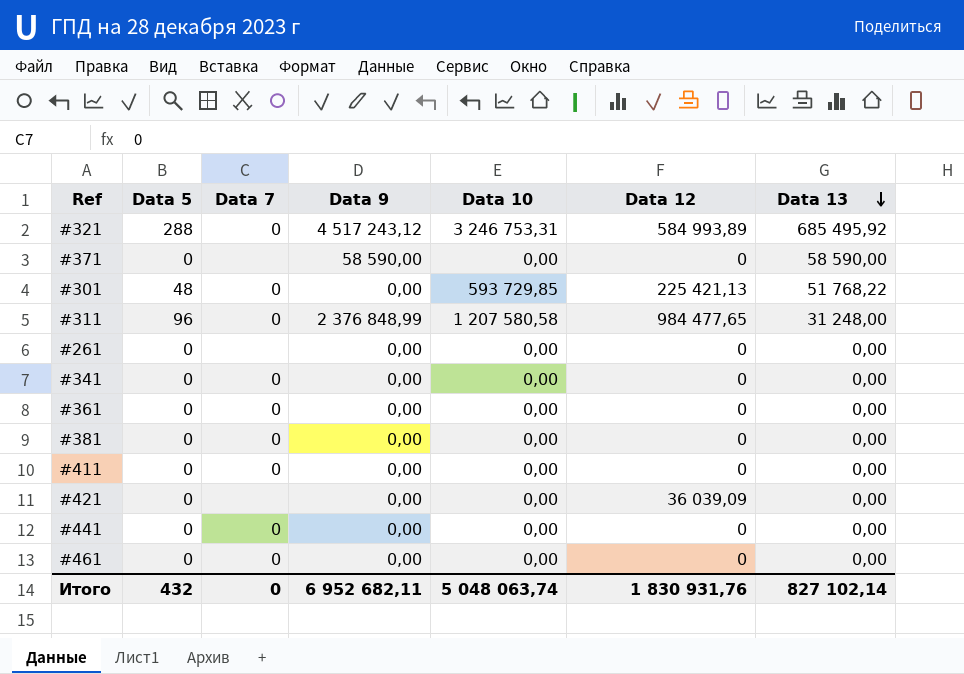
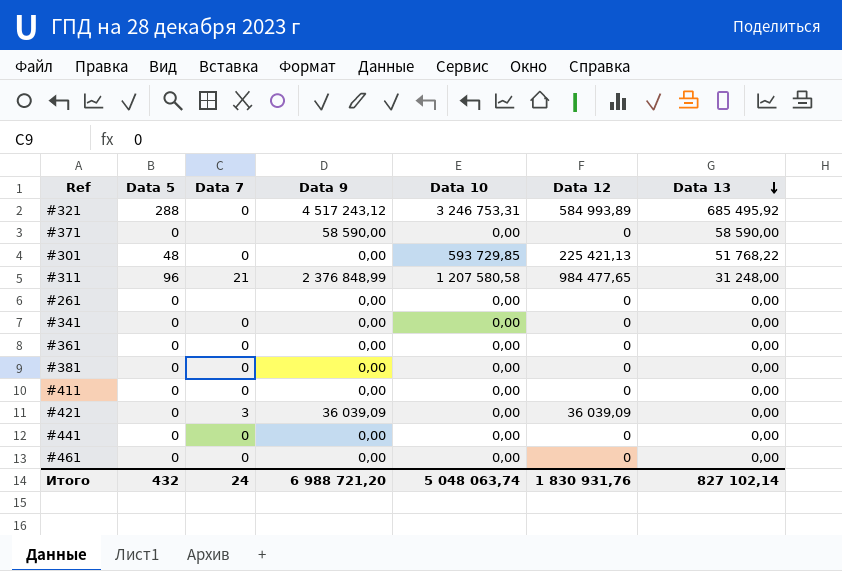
#311 | Data 7: 0 -> 21
#421 | Data 7: none -> 3
#421 | Data 9: 0,00 -> 36 039,09
Итого | Data 7: 0 -> 24
Итого | Data 9: 6 952 682,11 -> 6 988 721,20

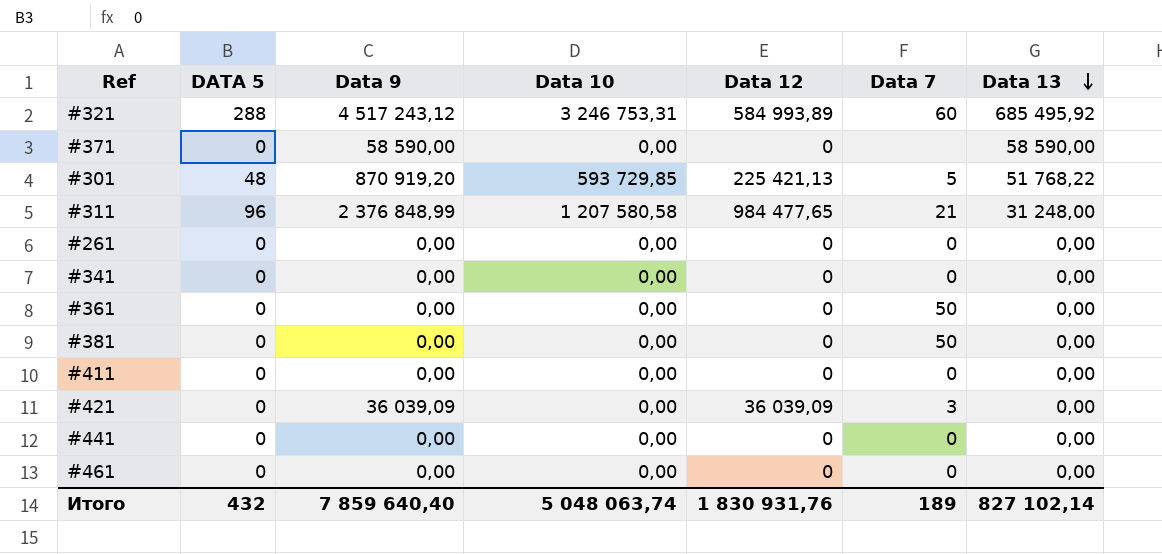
column name: Data 5 -> DATA 5
column Data 7 | position: 3 -> 6
#321 | Data 7: 0 -> 60
#301 | Data 9: 0,00 -> 870 919,20
#301 | Data 7: 0 -> 5
#261 | Data 7: none -> 0
#361 | Data 7: 0 -> 50
#381 | Data 7: 0 -> 50
Итого | Data 9: 6 988 721,20 -> 7 859 640,40
Итого | Data 7: 24 -> 189

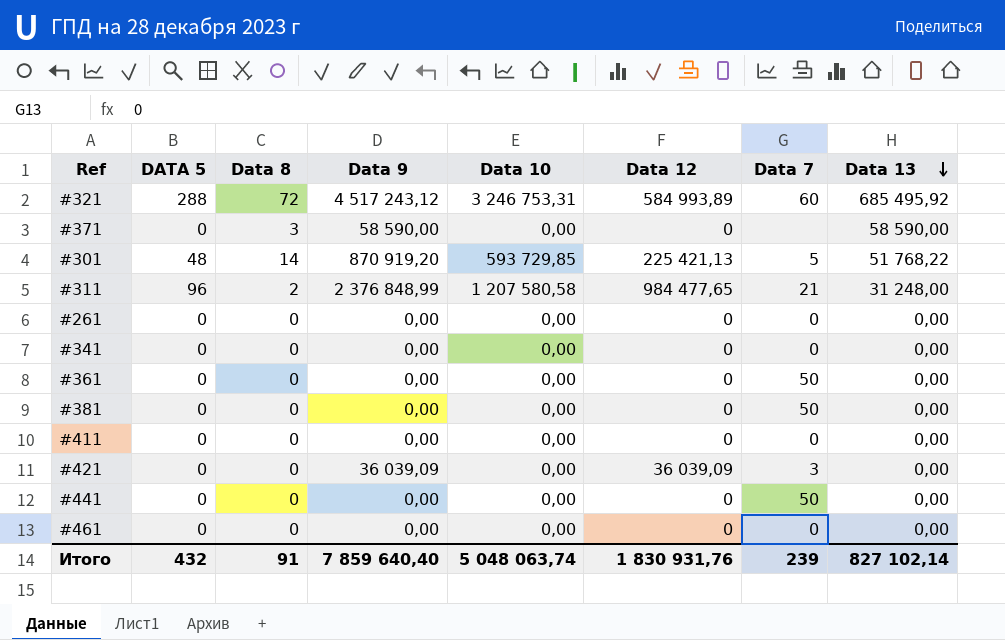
column Data 8 | position: none -> 3
#441 | Data 7: 0 -> 50
Итого | Data 7: 189 -> 239

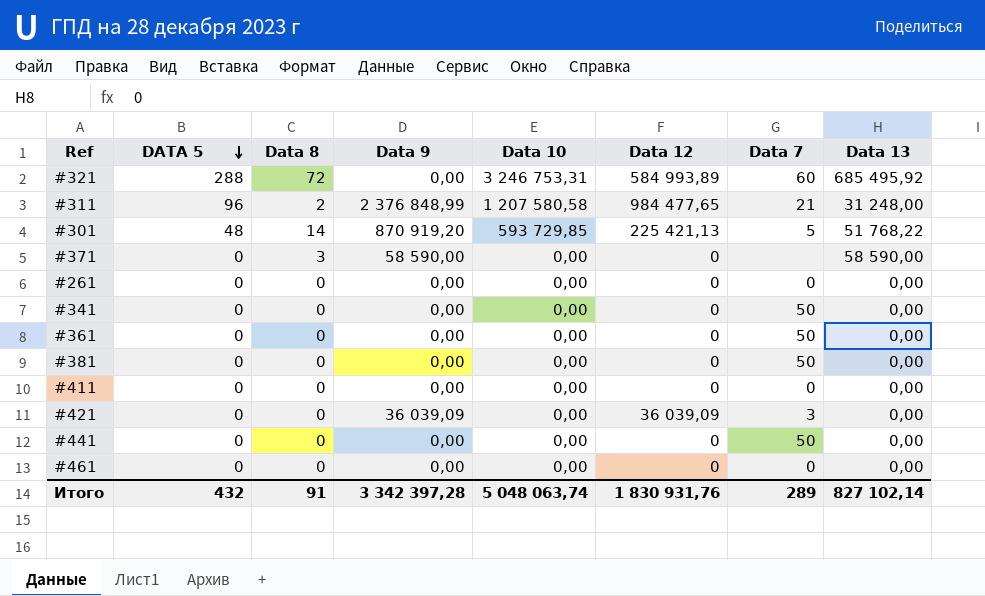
row order: Data 13 descending -> DATA 5 descending
#321 | Data 9: 4 517 243,12 -> 0,00
#341 | Data 7: 0 -> 50
Итого | Data 9: 7 859 640,40 -> 3 342 397,28
Итого | Data 7: 239 -> 289

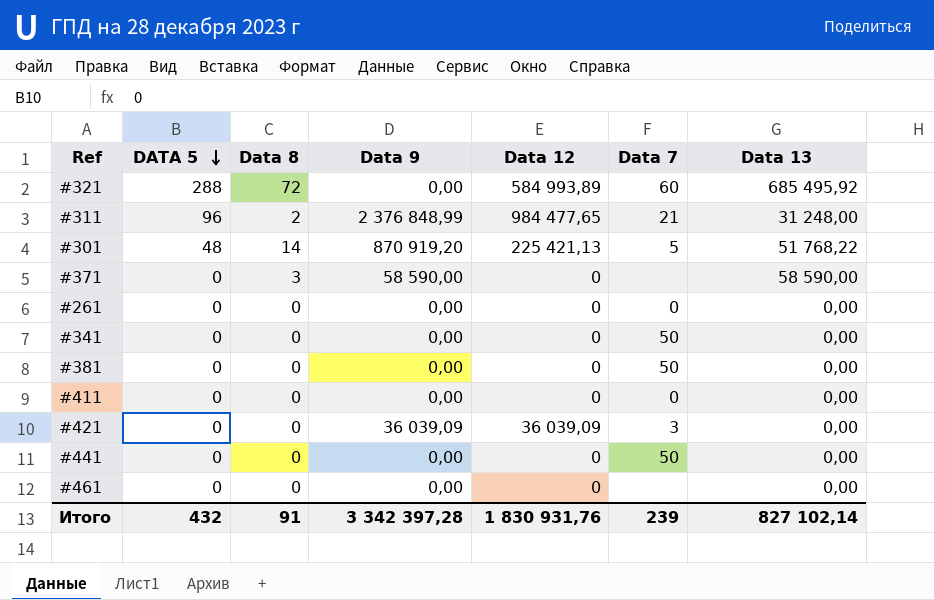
column Data 10 | position: 5 -> none
row #361: 0 | 0 | 0,00 | 0,00 | 0 | 50 | 0,00 -> none
#461 | Data 7: 0 -> none
Итого | Data 7: 289 -> 239

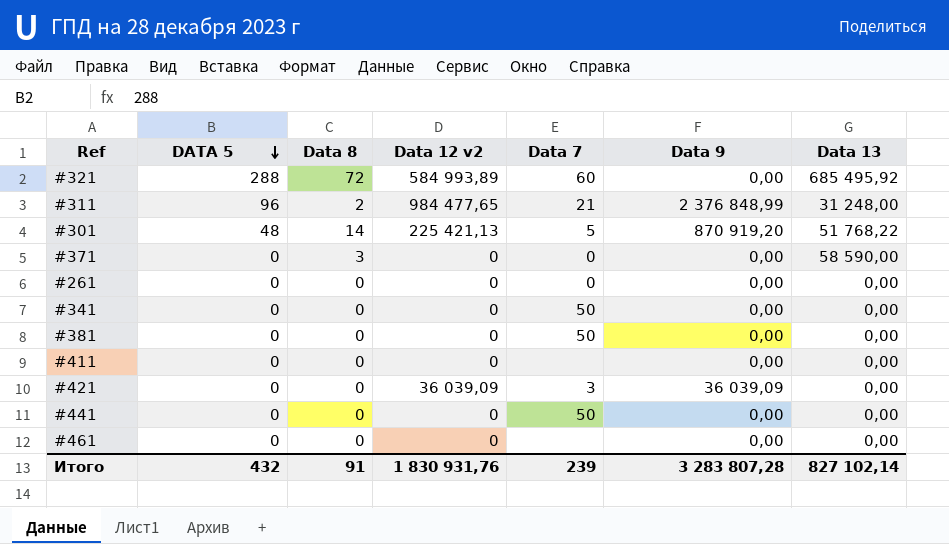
column name: Data 12 -> Data 12 v2
column Data 9 | position: 4 -> 6
#371 | Data 7: none -> 0
#371 | Data 9: 58 590,00 -> 0,00
#411 | Data 7: 0 -> none
Итого | Data 9: 3 342 397,28 -> 3 283 807,28

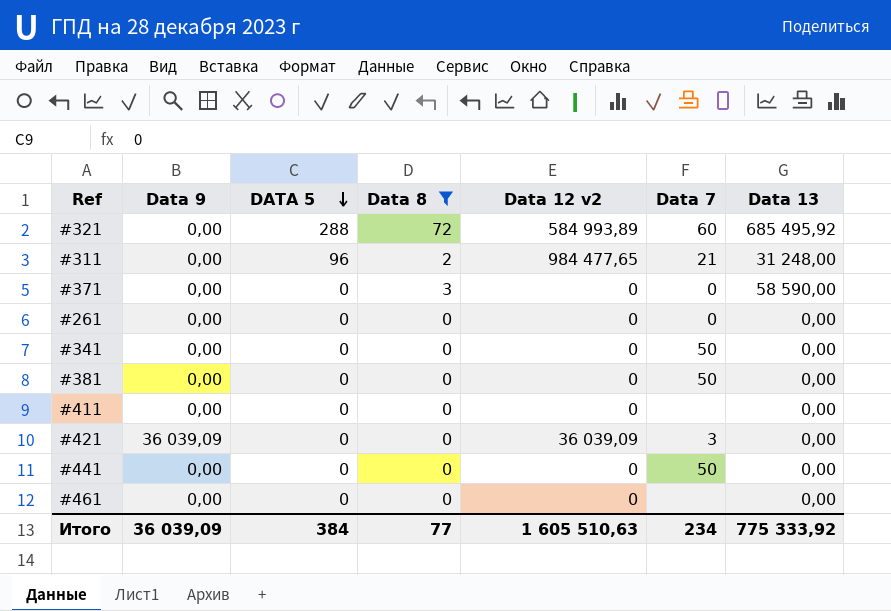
filter: none -> Data 8 != 14
column Data 9 | position: 6 -> 2
#311 | Data 9: 2 376 848,99 -> 0,00
Итого | Data 9: 3 283 807,28 -> 36 039,09
Итого | DATA 5: 432 -> 384
Итого | Data 8: 91 -> 77
Итого | Data 12 v2: 1 830 931,76 -> 1 605 510,63
Итого | Data 7: 239 -> 234
Итого | Data 13: 827 102,14 -> 775 333,92

